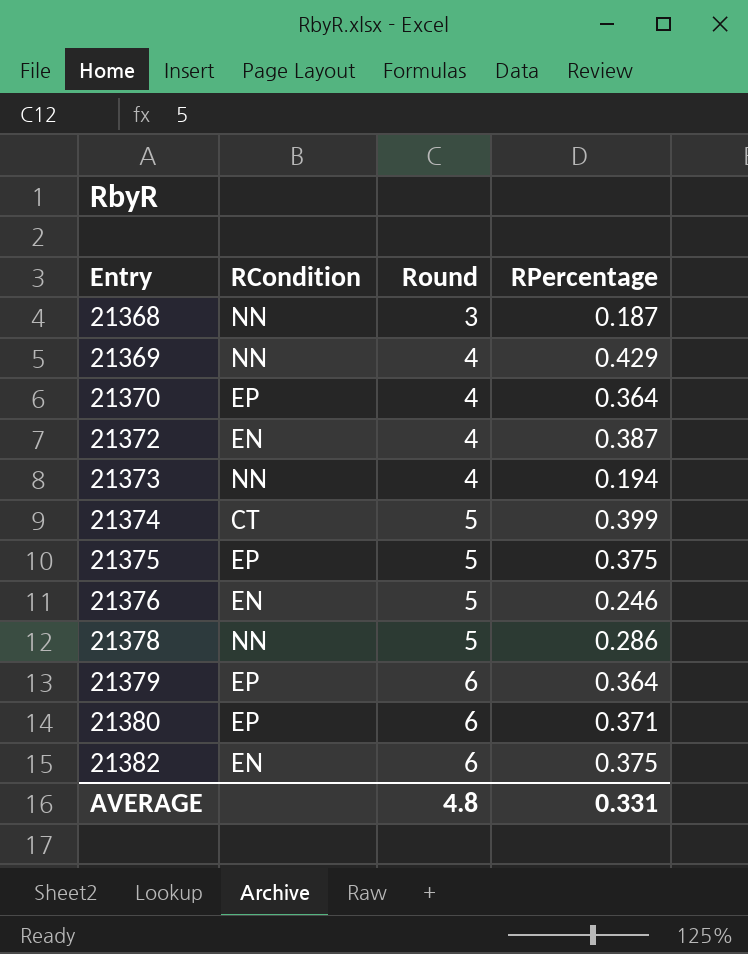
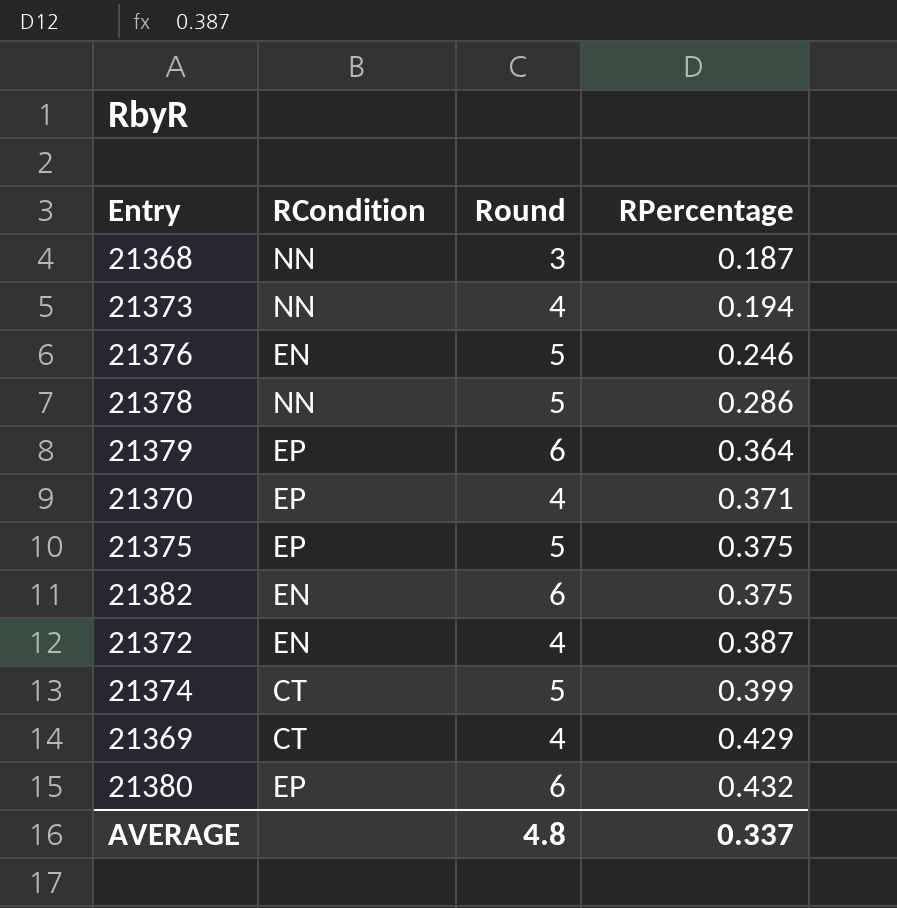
row order: Entry ascending -> RPercentage ascending
21370 | RPercentage: 0.364 -> 0.371
21369 | RCondition: NN -> CT
21380 | RPercentage: 0.371 -> 0.432
AVERAGE | RPercentage: 0.331 -> 0.337

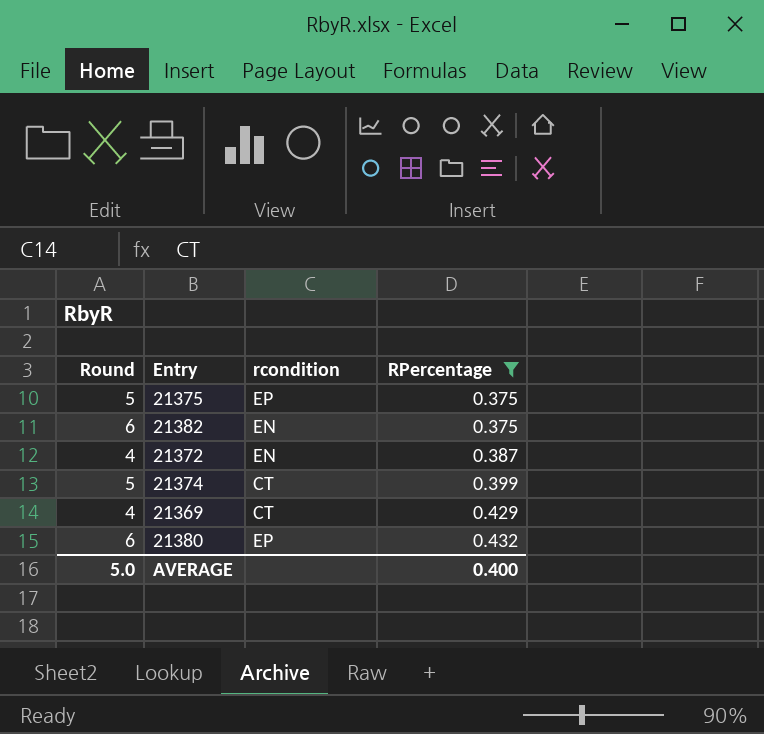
filter: none -> RPercentage >= 0.375
column Round | position: 3 -> 1
column name: RCondition -> rcondition
AVERAGE | Round: 4.8 -> 5.0
AVERAGE | RPercentage: 0.337 -> 0.400

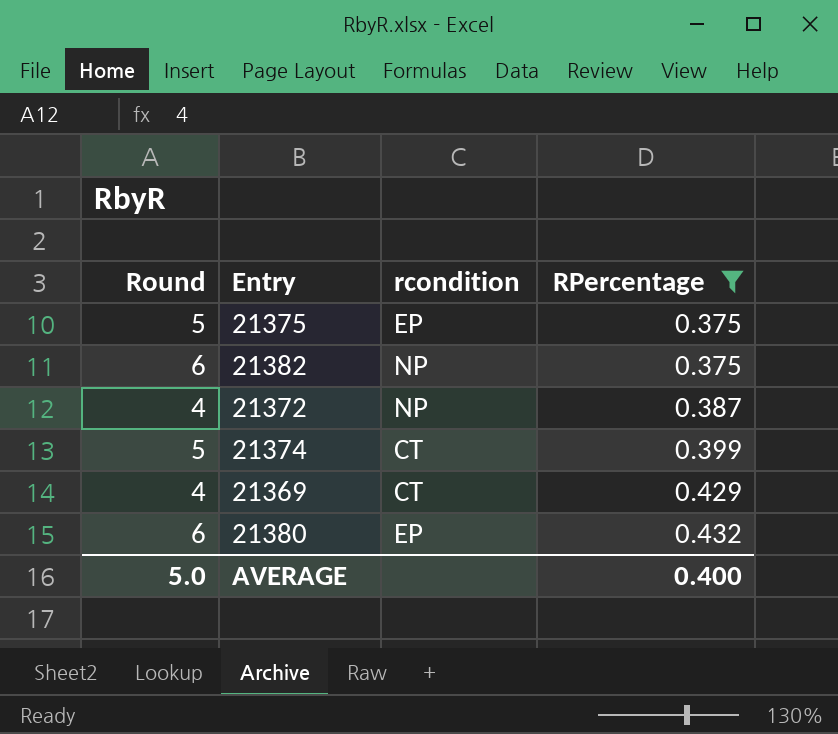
21382 | rcondition: EN -> NP
21372 | rcondition: EN -> NP

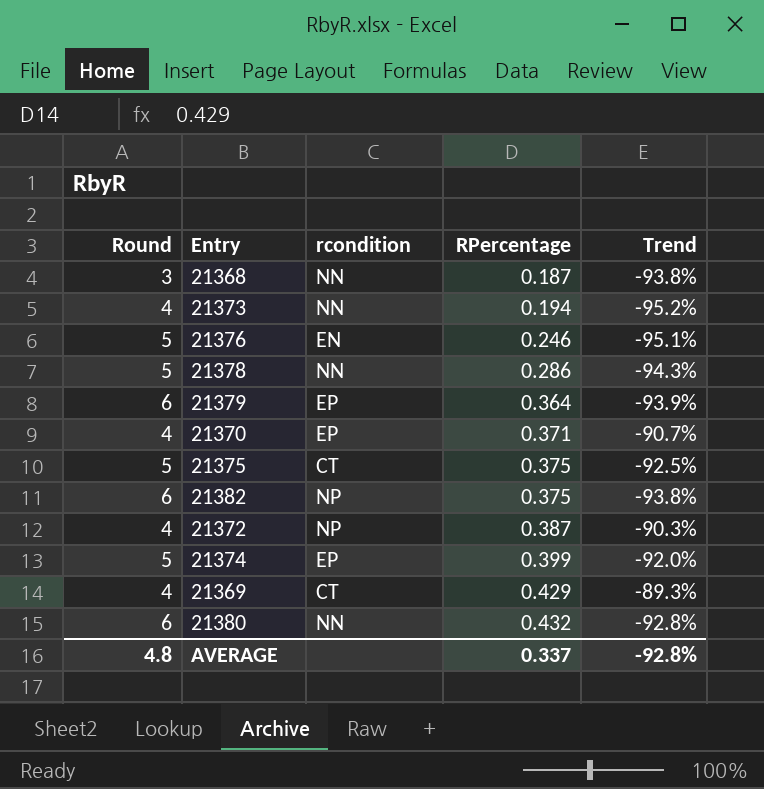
filter: RPercentage >= 0.375 -> none
column Trend | formula: none -> ([RPercentage] - [Round]) / [Round]
21375 | rcondition: EP -> CT
21374 | rcondition: CT -> EP
21380 | rcondition: EP -> NN
AVERAGE | Round: 5.0 -> 4.8
AVERAGE | RPercentage: 0.400 -> 0.337

